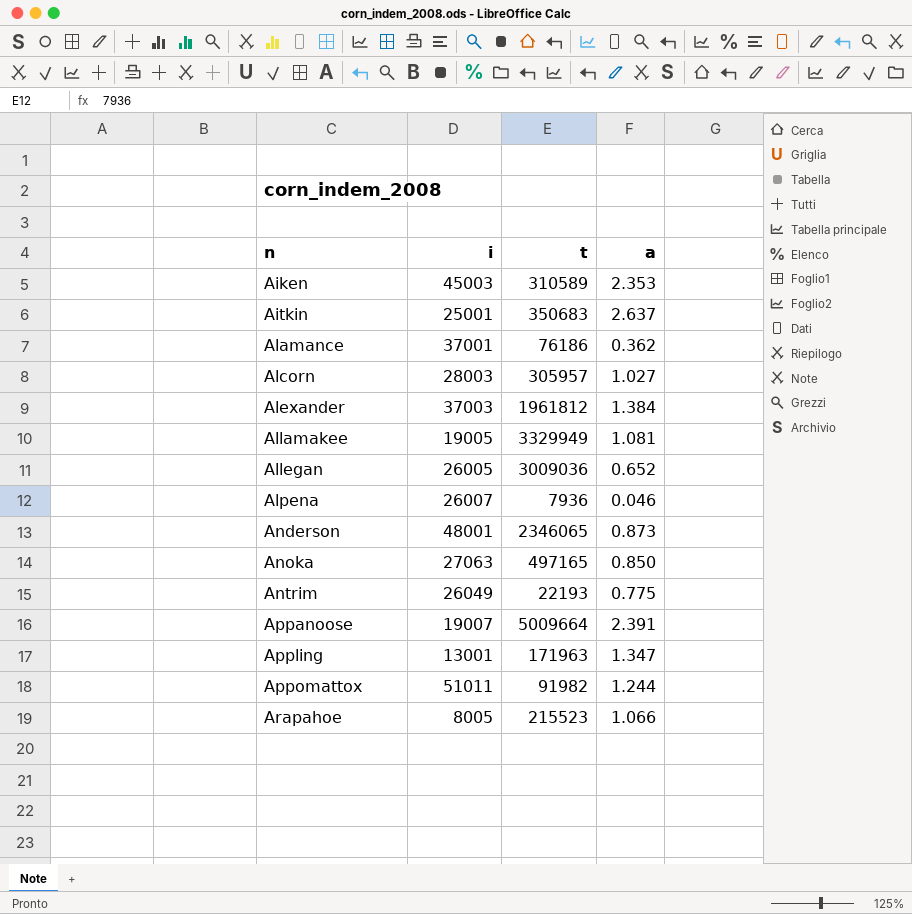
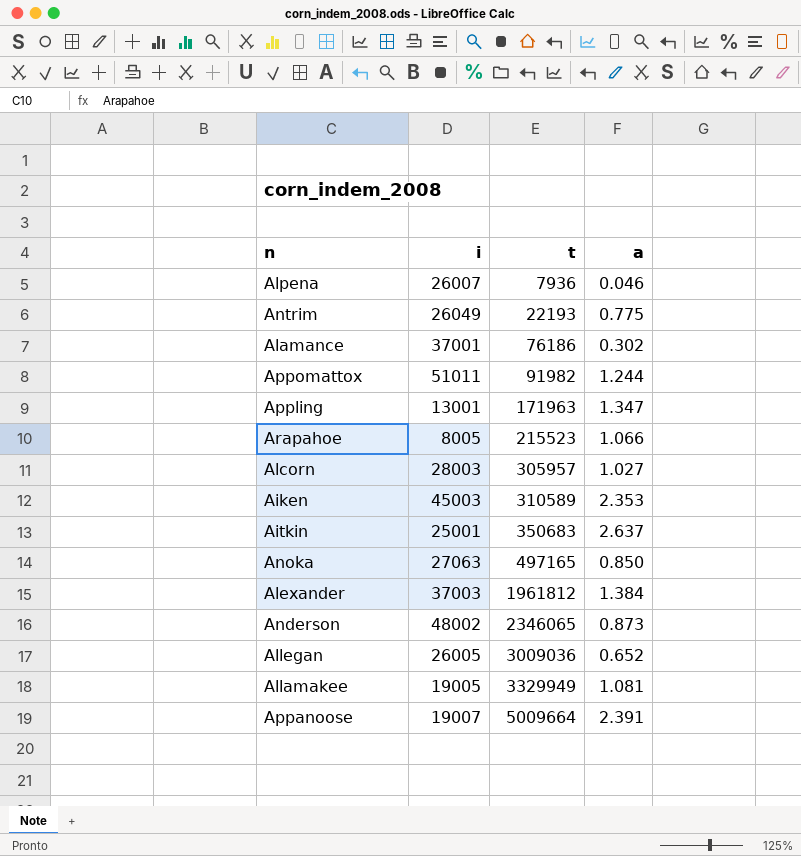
row order: n ascending -> t ascending
Alamance | a: 0.362 -> 0.302
Anderson | i: 48001 -> 48002

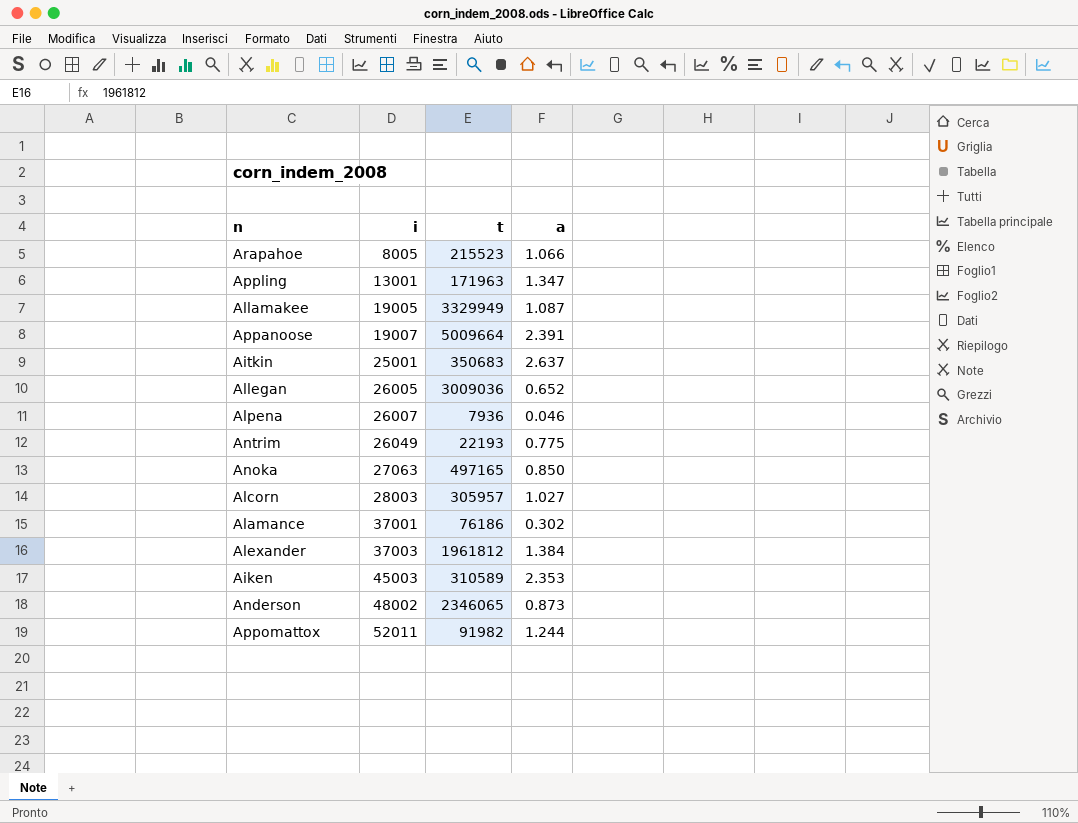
row order: t ascending -> i ascending
Allamakee | a: 1.081 -> 1.087
Appomattox | i: 51011 -> 52011

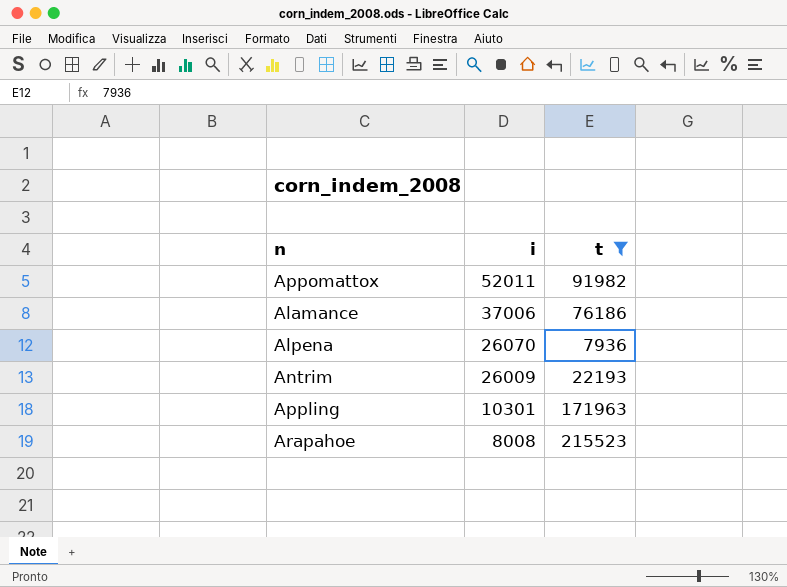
filter: none -> t <= 215523
row order: i ascending -> i descending
column a | position: 4 -> none
Alamance | i: 37001 -> 37006
Alpena | i: 26007 -> 26070
Antrim | i: 26049 -> 26009
Appling | i: 13001 -> 10301
Arapahoe | i: 8005 -> 8008

